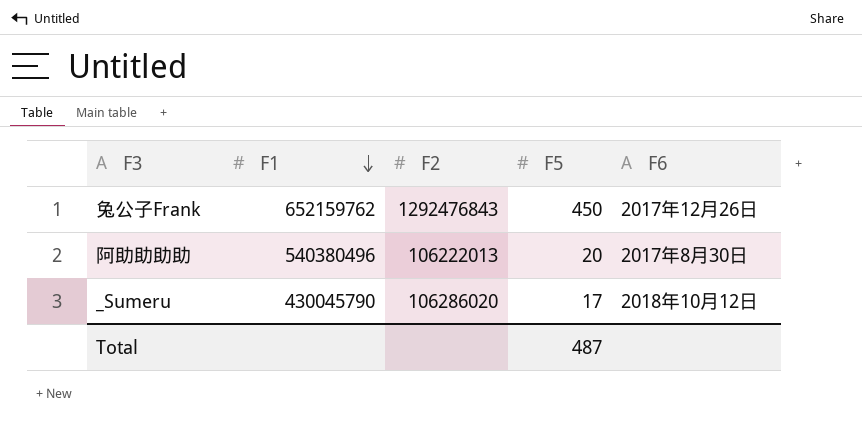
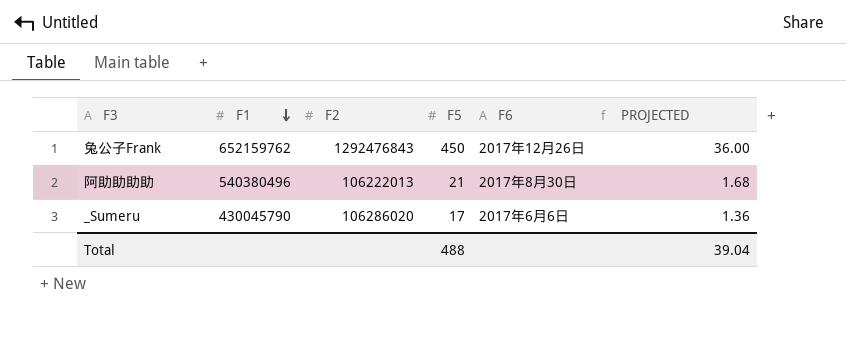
column PROJECTED | formula: none -> [F5] * 0.08
阿助助助助 | F5: 20 -> 21
_Sumeru | F6: 2018年10月12日 -> 2017年6月6日
Total | F5: 487 -> 488

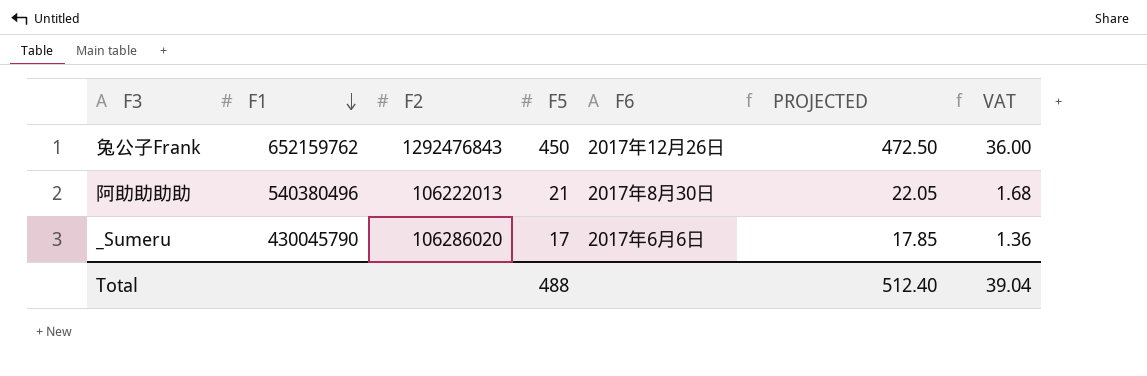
column PROJECTED | formula: [F5] * 0.08 -> [F5] * 1.05
column VAT | formula: none -> [F5] * 0.08
Total | PROJECTED: 39.04 -> 512.40

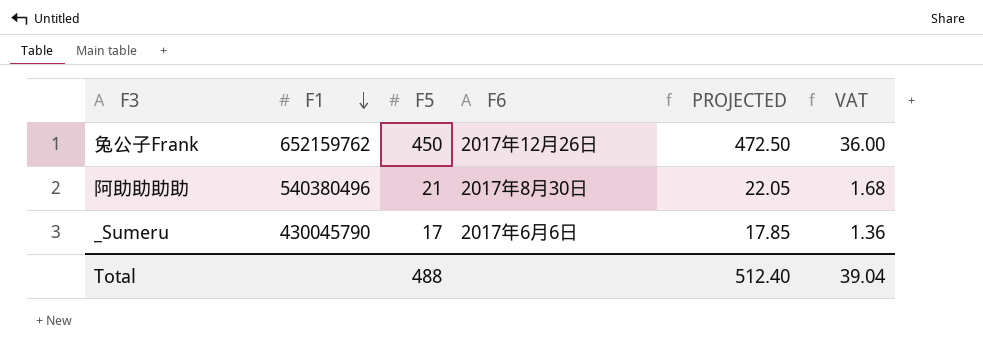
column F2 | position: 3 -> none

